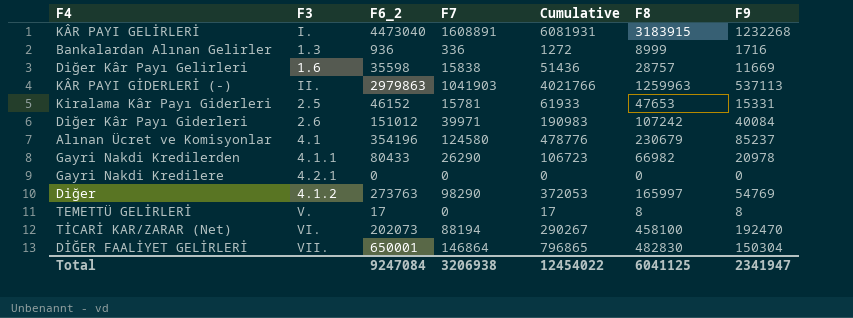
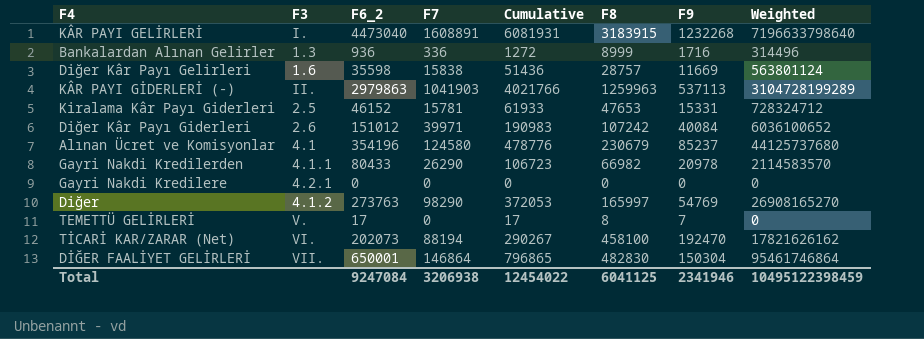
column Weighted | formula: none -> [F6_2] * [F7]
TEMETTÜ GELİRLERİ | F9: 8 -> 7
Total | F9: 2341947 -> 2341946

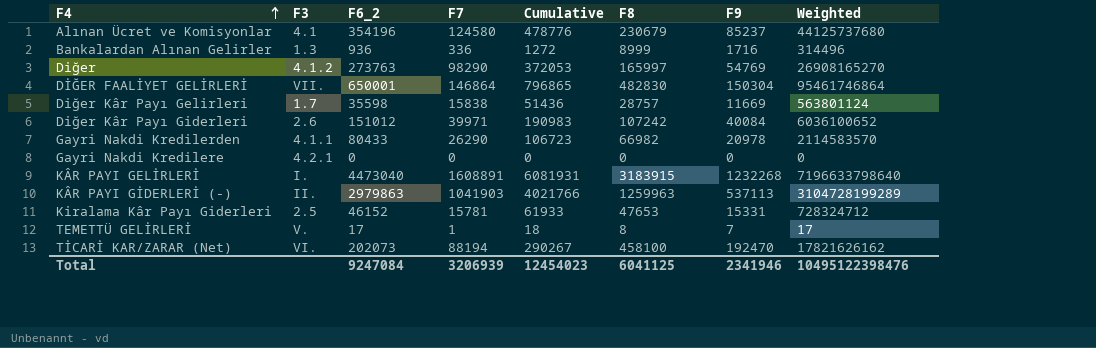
row order: none -> F4 ascending
Diğer Kâr Payı Gelirleri | F3: 1.6 -> 1.7
TEMETTÜ GELİRLERİ | F7: 0 -> 1
TEMETTÜ GELİRLERİ | Cumulative: 17 -> 18
TEMETTÜ GELİRLERİ | Weighted: 0 -> 17
Total | F7: 3206938 -> 3206939
Total | Cumulative: 12454022 -> 12454023
Total | Weighted: 10495122398459 -> 10495122398476

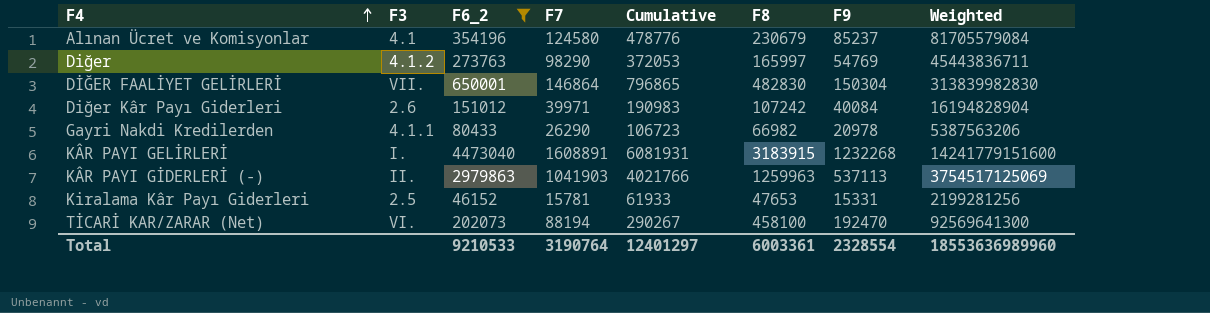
filter: none -> F6_2 >= 46152
column Weighted | formula: [F6_2] * [F7] -> [F6_2] * [F8]
Total | F6_2: 9247084 -> 9210533
Total | F7: 3206939 -> 3190764
Total | Cumulative: 12454023 -> 12401297
Total | F8: 6041125 -> 6003361
Total | F9: 2341946 -> 2328554
Total | Weighted: 10495122398476 -> 18553636989960

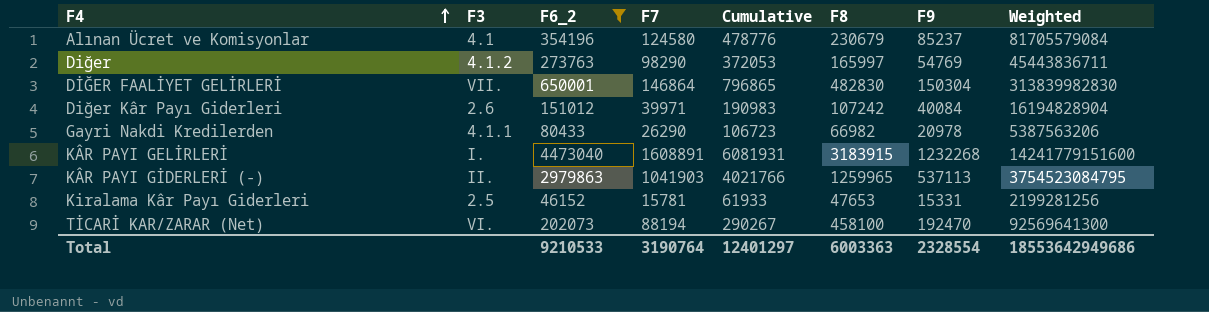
KÂR PAYI GİDERLERİ (-) | F8: 1259963 -> 1259965
KÂR PAYI GİDERLERİ (-) | Weighted: 3754517125069 -> 3754523084795
Total | F8: 6003361 -> 6003363
Total | Weighted: 18553636989960 -> 18553642949686

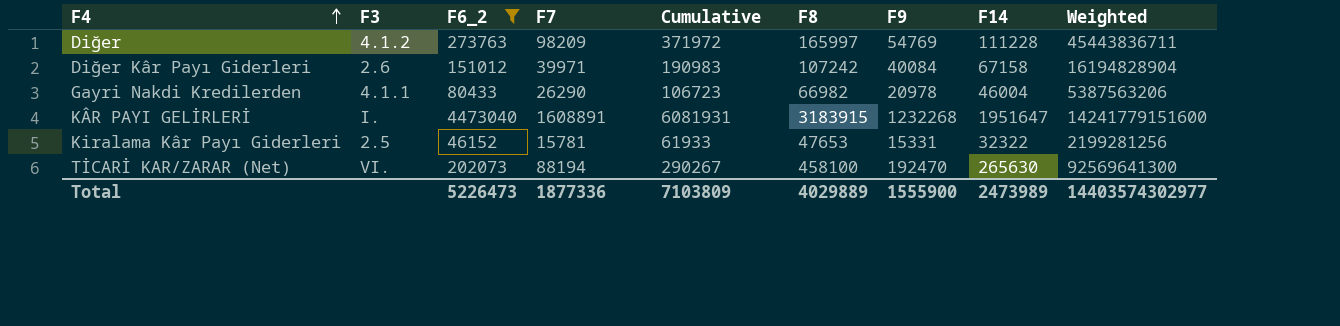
column F14 | formula: none -> [F8] - [F9]
row Alınan Ücret ve Komisyonlar: 4.1 | 354196 | 124580 | 478776 | 230679 | 85237 | 81705579084 -> none
row DİĞER FAALİYET GELİRLERİ: VII. | 650001 | 146864 | 796865 | 482830 | 150304 | 313839982830 -> none
row KÂR PAYI GİDERLERİ (-): II. | 2979863 | 1041903 | 4021766 | 1259965 | 537113 | 3754523084795 -> none
Diğer | F7: 98290 -> 98209
Diğer | Cumulative: 372053 -> 371972
Total | F6_2: 9210533 -> 5226473
Total | F7: 3190764 -> 1877336
Total | Cumulative: 12401297 -> 7103809
Total | F8: 6003363 -> 4029889
Total | F9: 2328554 -> 1555900
Total | Weighted: 18553642949686 -> 14403574302977

